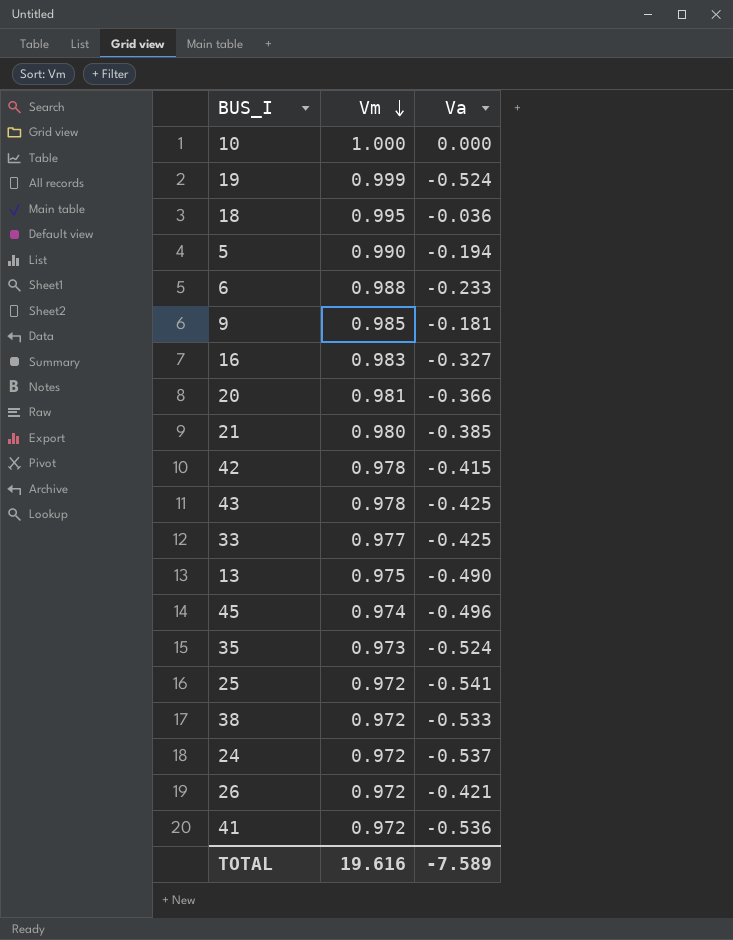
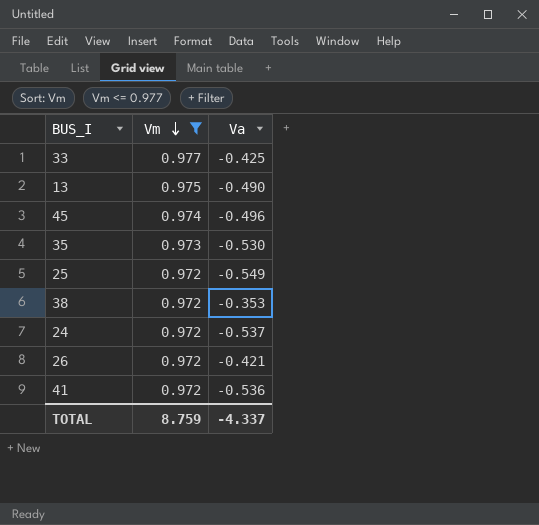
filter: none -> Vm <= 0.977
35 | Va: -0.524 -> -0.530
25 | Va: -0.541 -> -0.549
38 | Va: -0.533 -> -0.353
TOTAL | Vm: 19.616 -> 8.759
TOTAL | Va: -7.589 -> -4.337

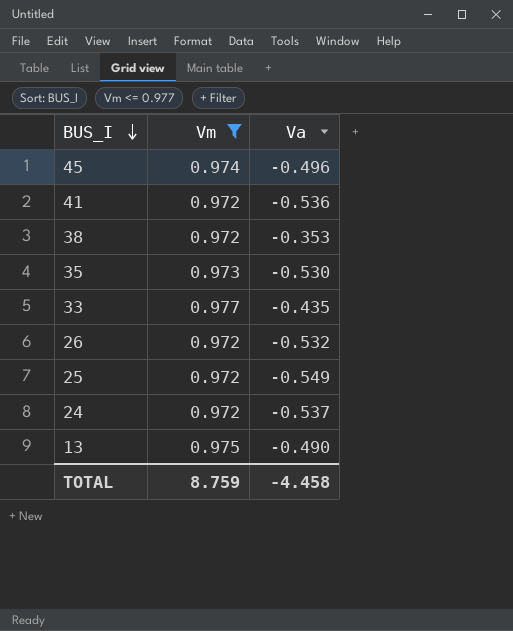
row order: Vm descending -> BUS_I descending
33 | Va: -0.425 -> -0.435
26 | Va: -0.421 -> -0.532
TOTAL | Va: -4.337 -> -4.458

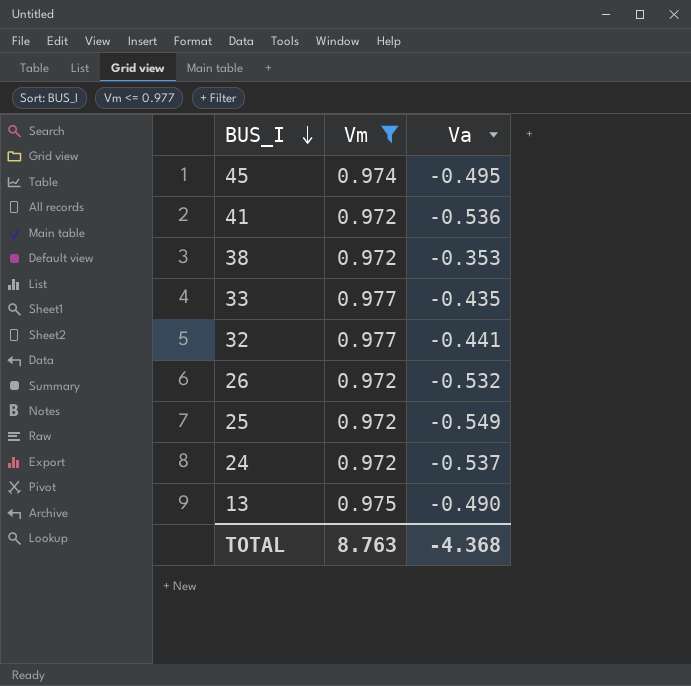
row 35: 0.973 | -0.530 -> none
45 | Va: -0.496 -> -0.495
row 32: none -> 0.977 | -0.441
TOTAL | Vm: 8.759 -> 8.763
TOTAL | Va: -4.458 -> -4.368

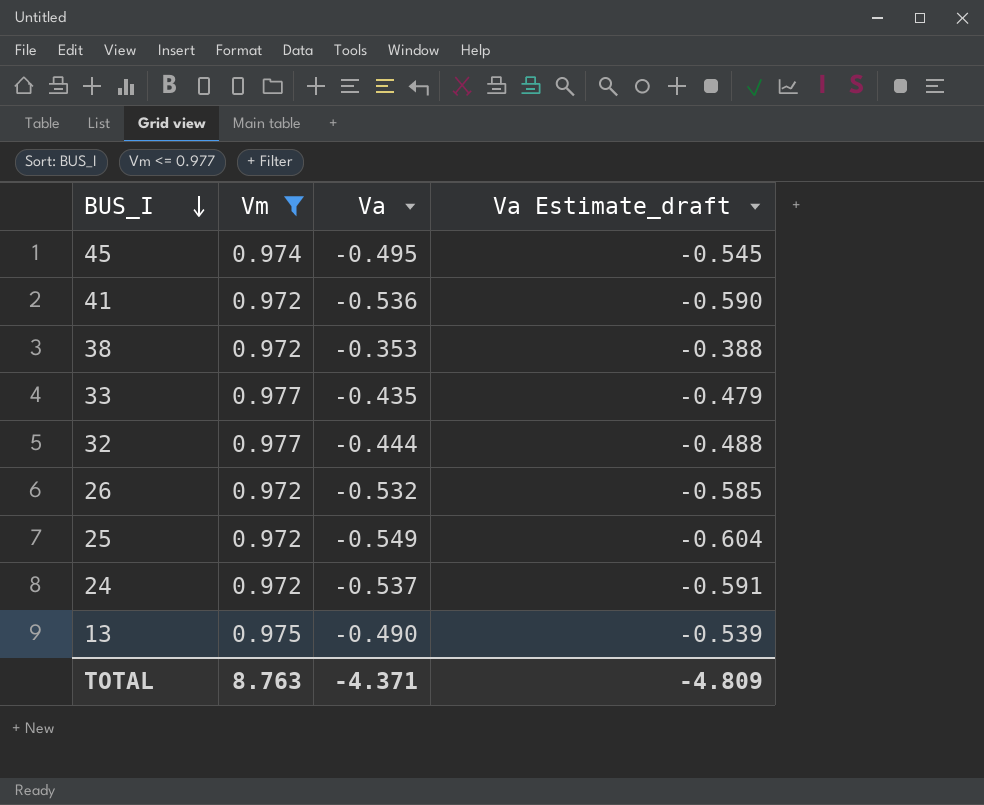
column Va Estimate_draft | formula: none -> [Va] * 1.1
32 | Va: -0.441 -> -0.444
TOTAL | Va: -4.368 -> -4.371

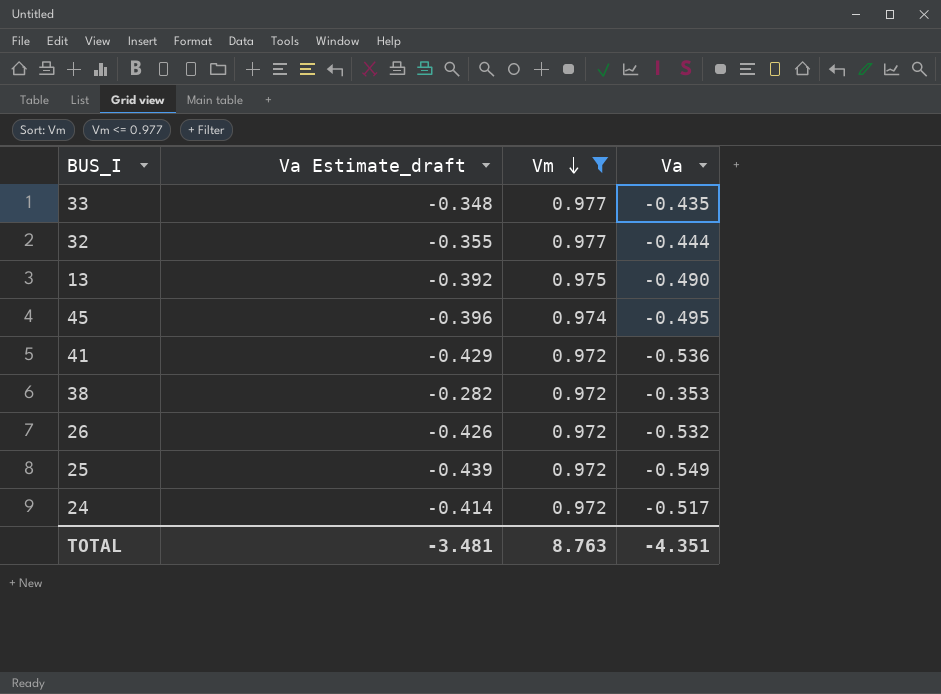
row order: BUS_I descending -> Vm descending
column Va Estimate_draft | formula: [Va] * 1.1 -> [Va] * 0.8
column Va Estimate_draft | position: 4 -> 2
24 | Va: -0.537 -> -0.517
TOTAL | Va Estimate_draft: -4.809 -> -3.481
TOTAL | Va: -4.371 -> -4.351

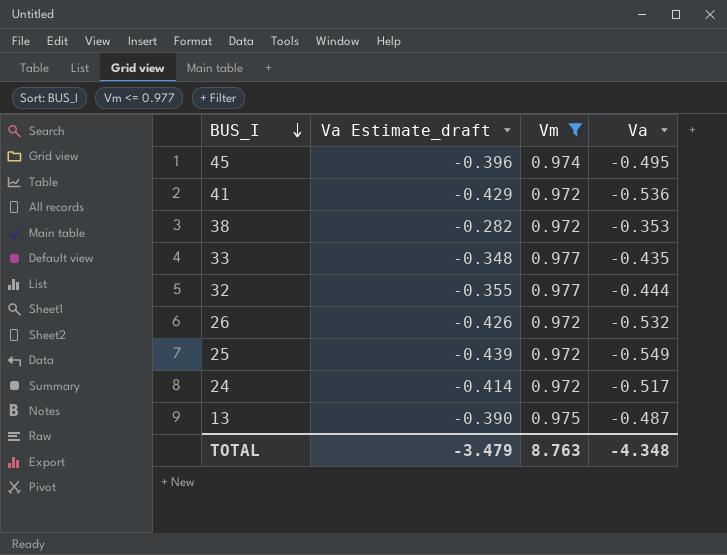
row order: Vm descending -> BUS_I descending
13 | Va Estimate_draft: -0.392 -> -0.390
13 | Va: -0.490 -> -0.487
TOTAL | Va Estimate_draft: -3.481 -> -3.479
TOTAL | Va: -4.351 -> -4.348

